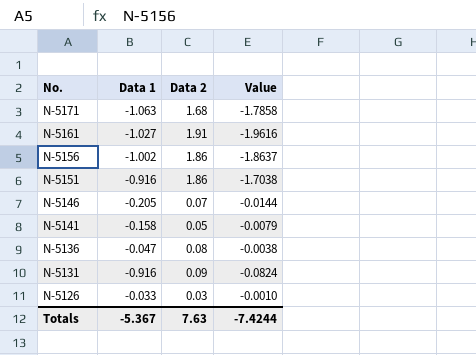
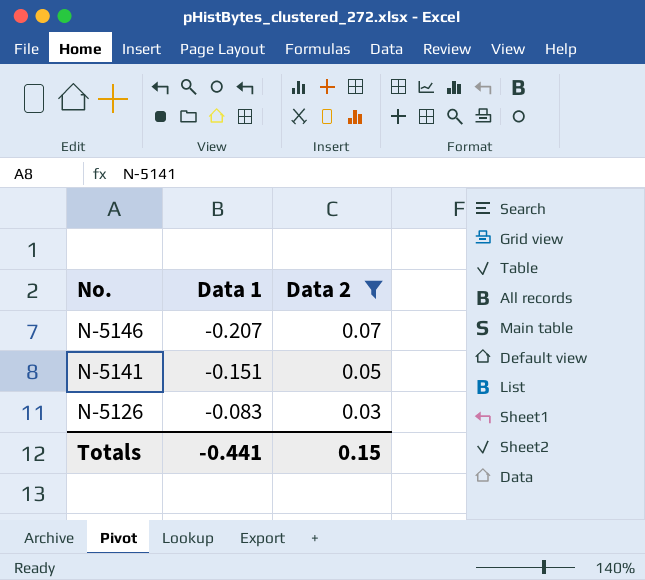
filter: none -> Data 2 <= 0.07
column Value | formula: [Data 1] * [Data 2] -> none
N-5146 | Data 1: -0.205 -> -0.207
N-5141 | Data 1: -0.158 -> -0.151
N-5126 | Data 1: -0.033 -> -0.083
Totals | Data 1: -5.367 -> -0.441
Totals | Data 2: 7.63 -> 0.15

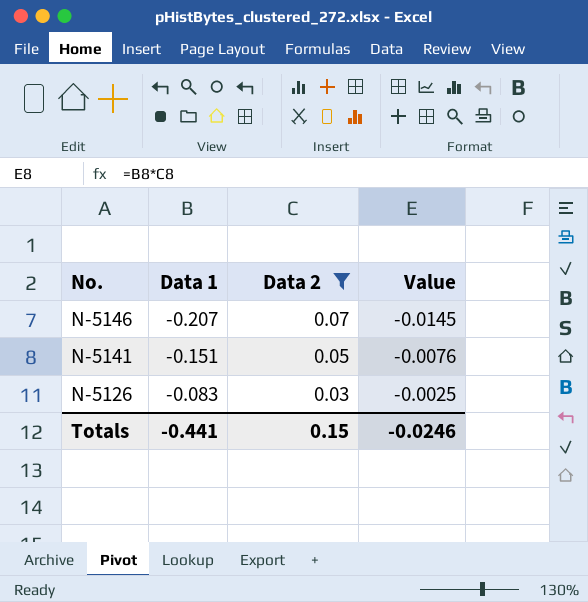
column Value | formula: none -> [Data 1] * [Data 2]

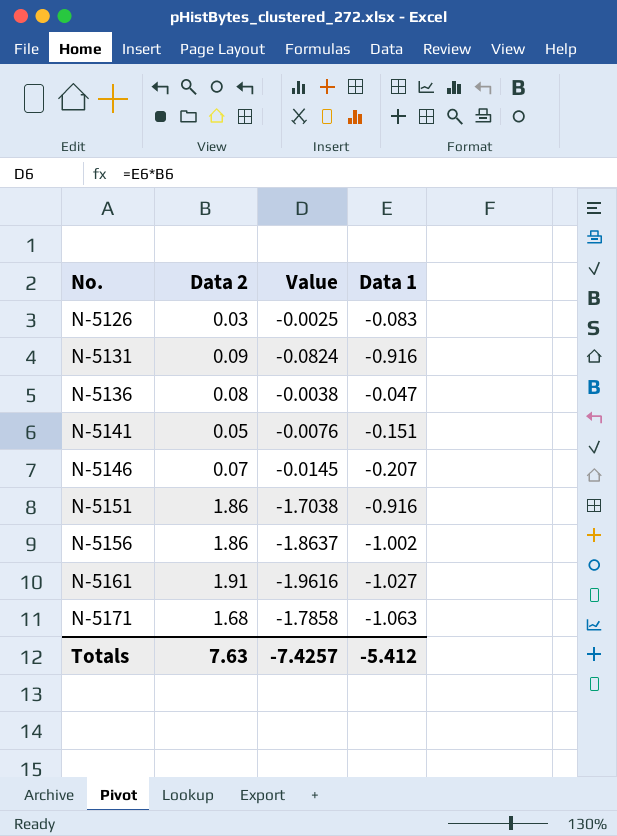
filter: Data 2 <= 0.07 -> none
row order: No. descending -> No. ascending
column Data 1 | position: 2 -> 4
Totals | Data 2: 0.15 -> 7.63
Totals | Value: -0.0246 -> -7.4257
Totals | Data 1: -0.441 -> -5.412

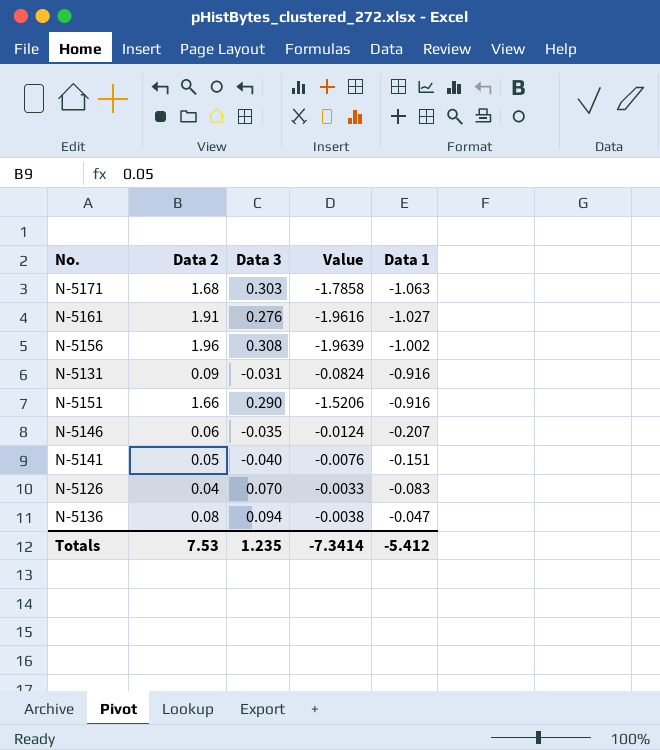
row order: No. ascending -> Data 1 ascending
column Data 3 | position: none -> 3
N-5156 | Data 2: 1.86 -> 1.96
N-5156 | Value: -1.8637 -> -1.9639
N-5151 | Data 2: 1.86 -> 1.66
N-5151 | Value: -1.7038 -> -1.5206
N-5146 | Data 2: 0.07 -> 0.06
N-5146 | Value: -0.0145 -> -0.0124
N-5126 | Data 2: 0.03 -> 0.04
N-5126 | Value: -0.0025 -> -0.0033
Totals | Data 2: 7.63 -> 7.53
Totals | Value: -7.4257 -> -7.3414

